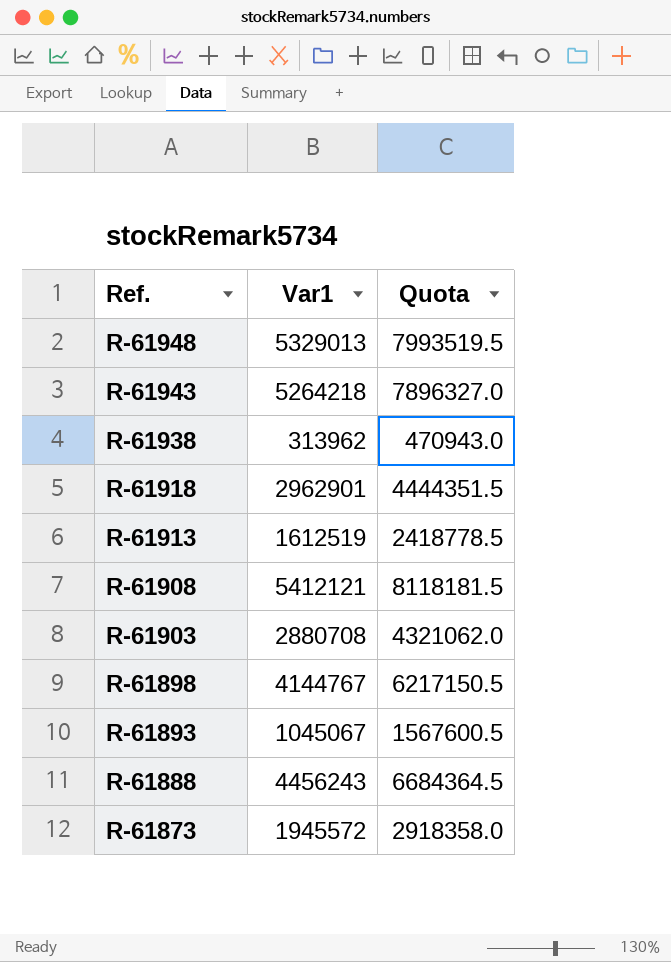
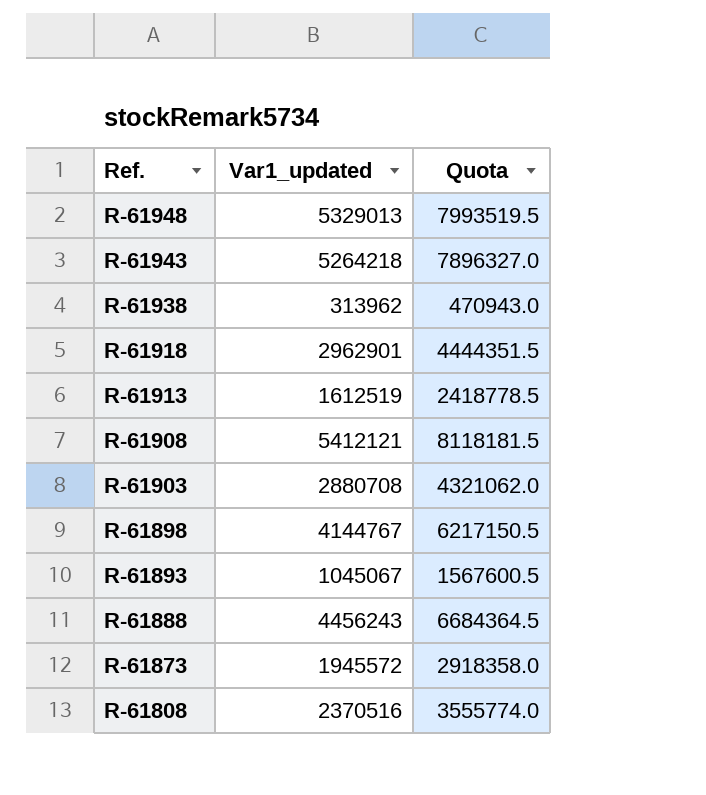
column name: Var1 -> Var1_updated
row R-61808: none -> 2370516 | 3555774.0

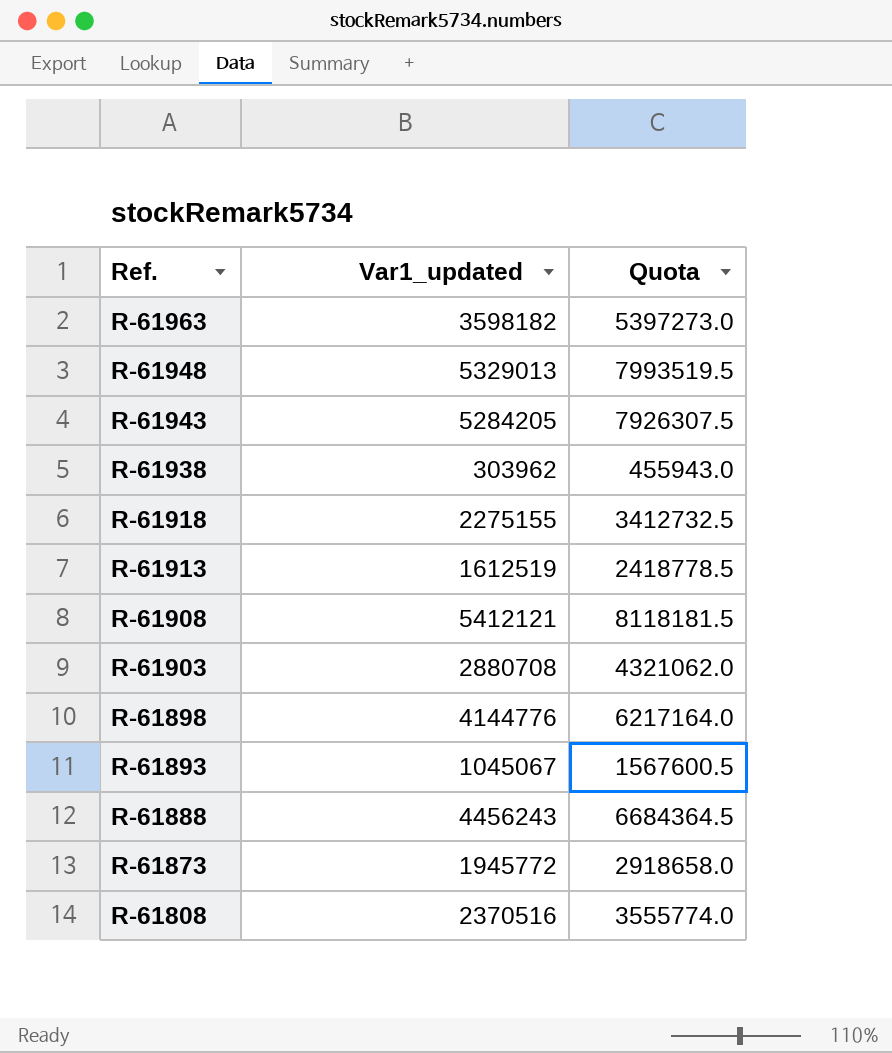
row R-61963: none -> 3598182 | 5397273.0
R-61943 | Var1_updated: 5264218 -> 5284205
R-61943 | Quota: 7896327.0 -> 7926307.5
R-61938 | Var1_updated: 313962 -> 303962
R-61938 | Quota: 470943.0 -> 455943.0
R-61918 | Var1_updated: 2962901 -> 2275155
R-61918 | Quota: 4444351.5 -> 3412732.5
R-61898 | Var1_updated: 4144767 -> 4144776
R-61898 | Quota: 6217150.5 -> 6217164.0
R-61873 | Var1_updated: 1945572 -> 1945772
R-61873 | Quota: 2918358.0 -> 2918658.0

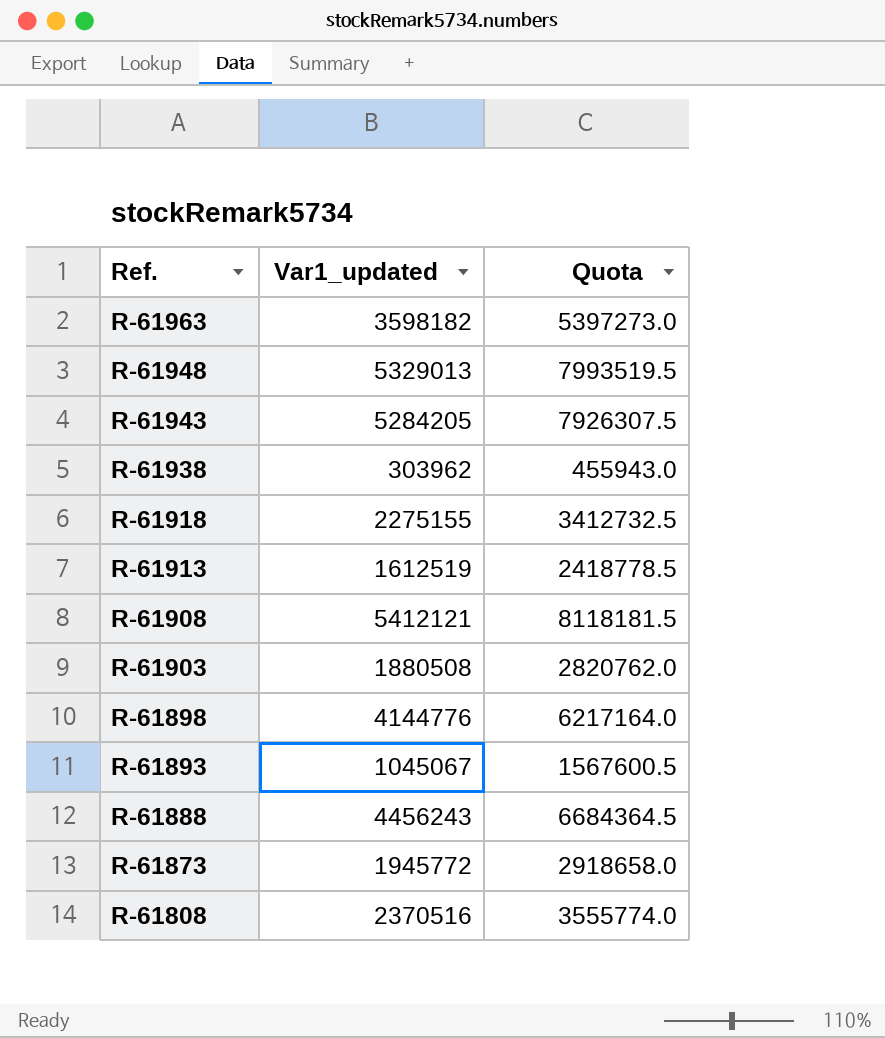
R-61903 | Var1_updated: 2880708 -> 1880508
R-61903 | Quota: 4321062.0 -> 2820762.0

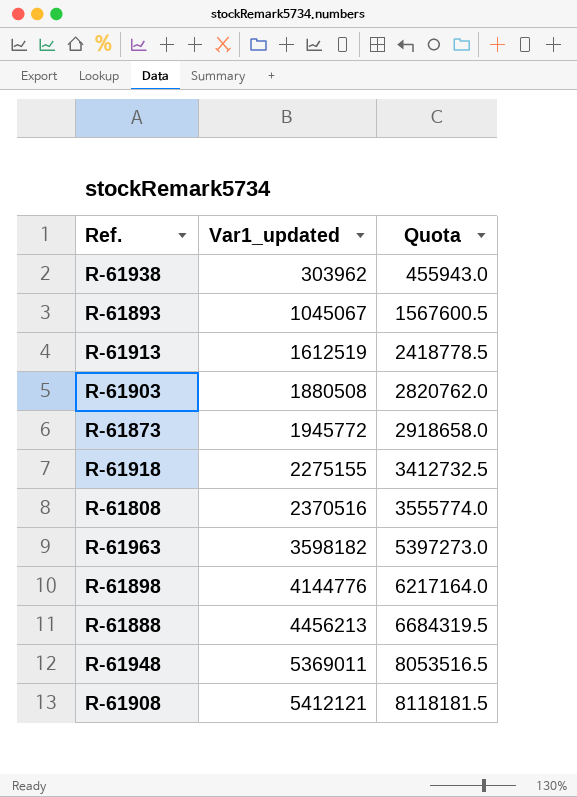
row order: Ref. descending -> Var1_updated ascending
row R-61943: 5284205 | 7926307.5 -> none
R-61888 | Var1_updated: 4456243 -> 4456213
R-61888 | Quota: 6684364.5 -> 6684319.5
R-61948 | Var1_updated: 5329013 -> 5369011
R-61948 | Quota: 7993519.5 -> 8053516.5

